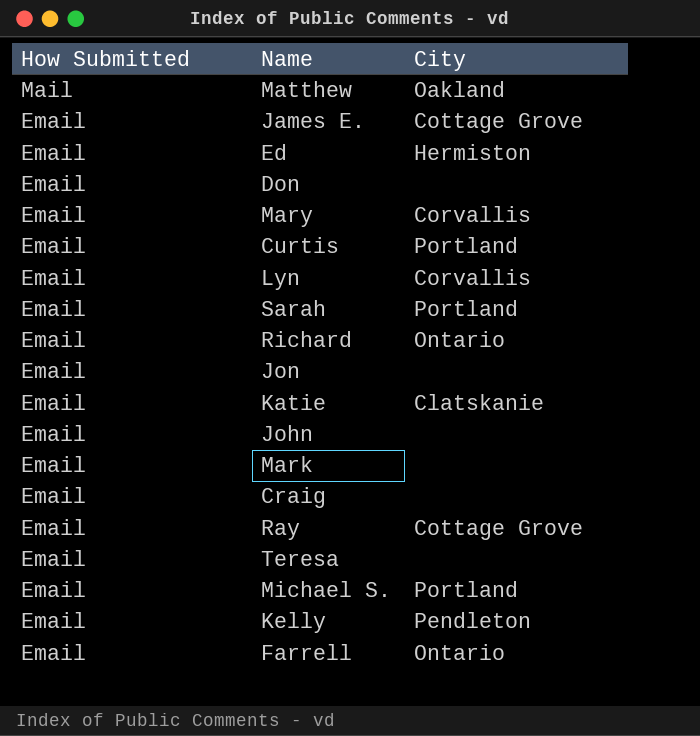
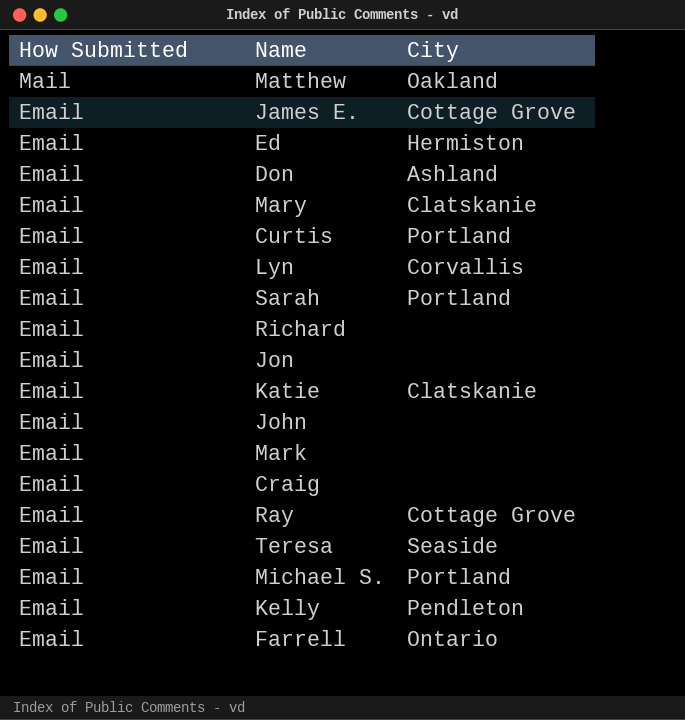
Don | City: none -> Ashland
Mary | City: Corvallis -> Clatskanie
Richard | City: Ontario -> none
Teresa | City: none -> Seaside

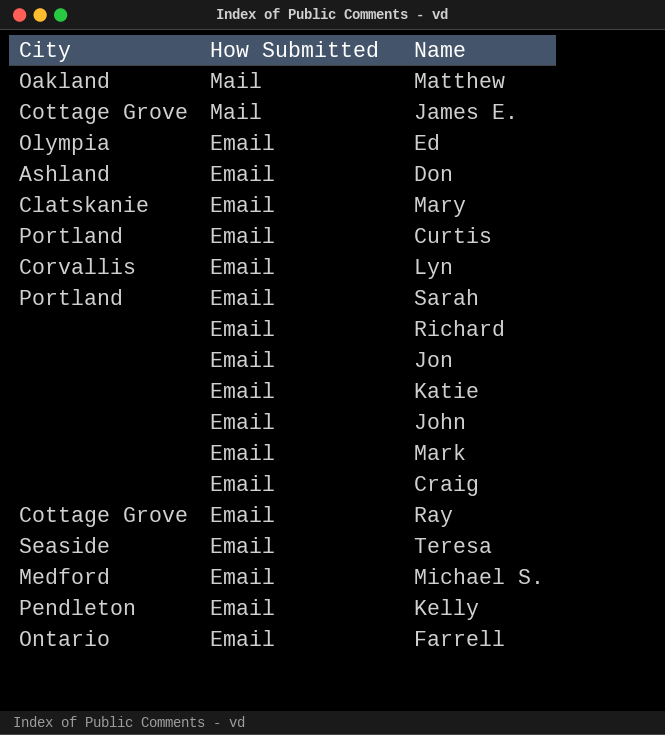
column City | position: 3 -> 1
James E. | How Submitted: Email -> Mail
Ed | City: Hermiston -> Olympia
Katie | City: Clatskanie -> none
Michael S. | City: Portland -> Medford

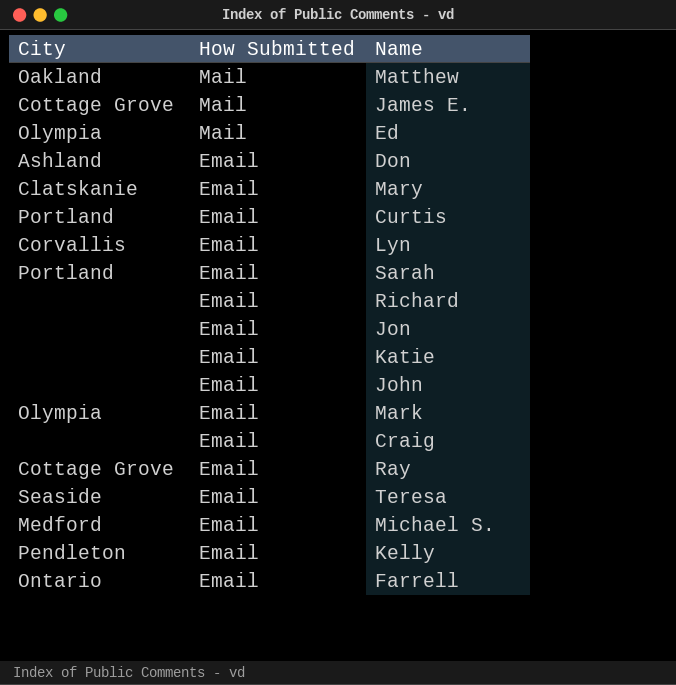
Ed | How Submitted: Email -> Mail
Mark | City: none -> Olympia

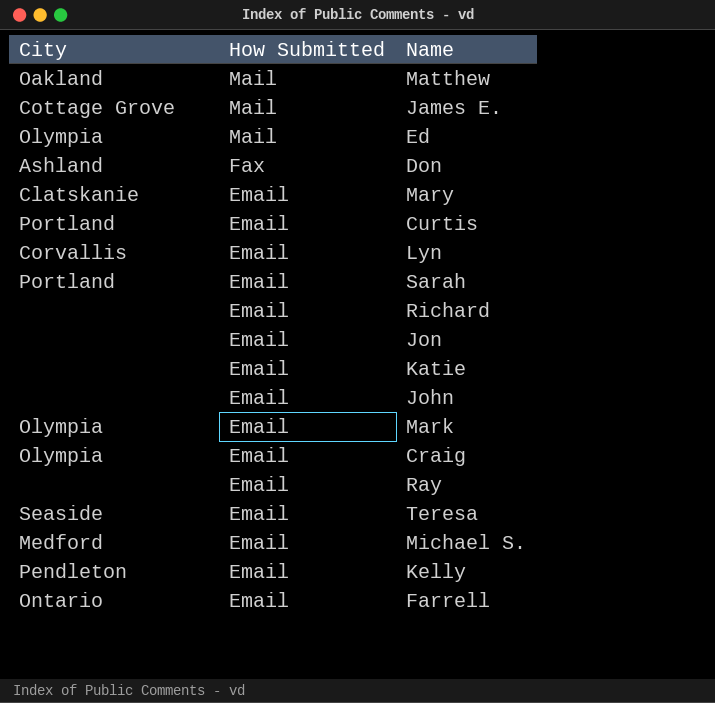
Don | How Submitted: Email -> Fax
Craig | City: none -> Olympia
Ray | City: Cottage Grove -> none

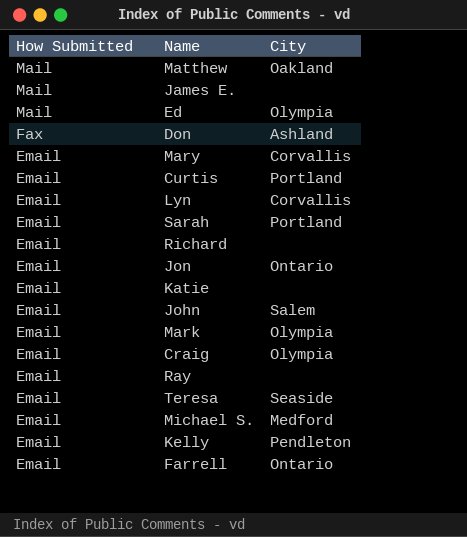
column City | position: 1 -> 3
James E. | City: Cottage Grove -> none
Mary | City: Clatskanie -> Corvallis
Jon | City: none -> Ontario
John | City: none -> Salem

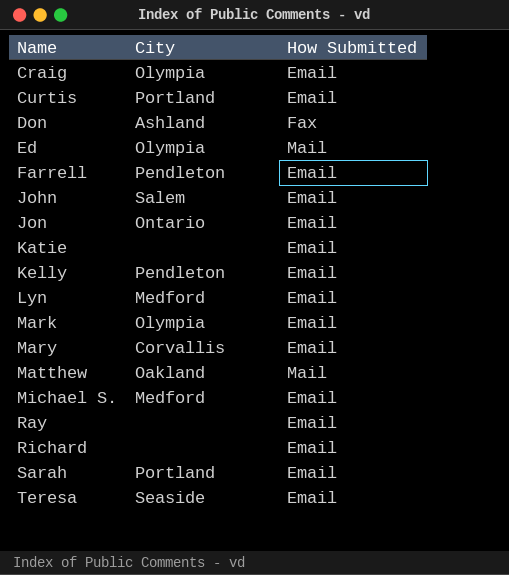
row order: How Submitted descending -> Name ascending
column How Submitted | position: 1 -> 3
row James E.: Mail | none -> none
Farrell | City: Ontario -> Pendleton
Lyn | City: Corvallis -> Medford

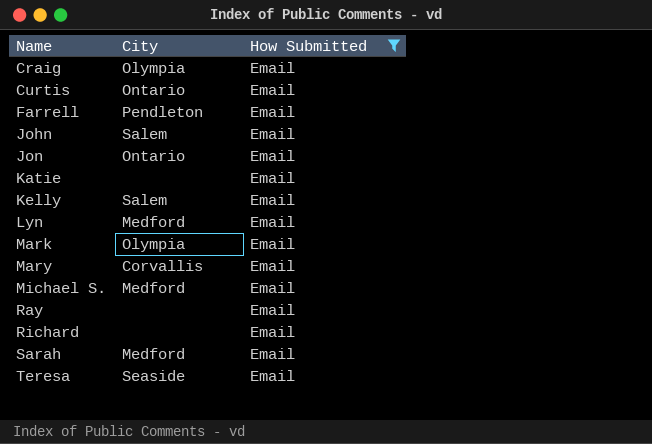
filter: none -> How Submitted = Email
Curtis | City: Portland -> Ontario
Kelly | City: Pendleton -> Salem
Sarah | City: Portland -> Medford

